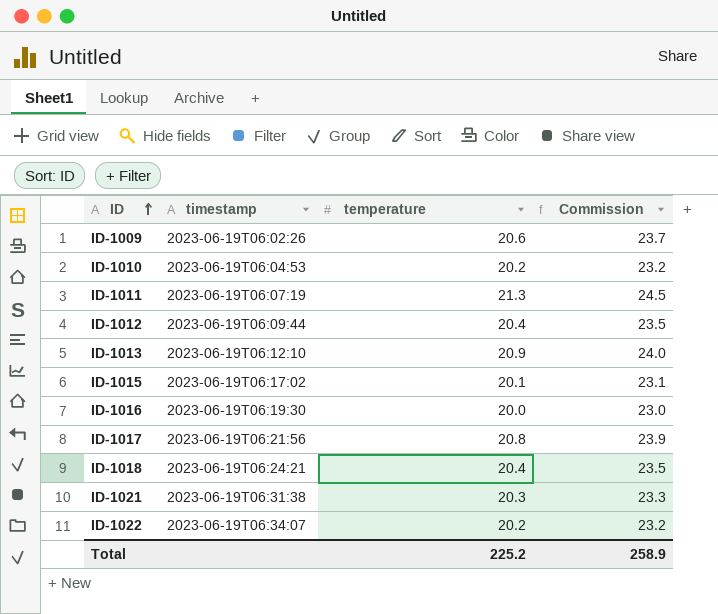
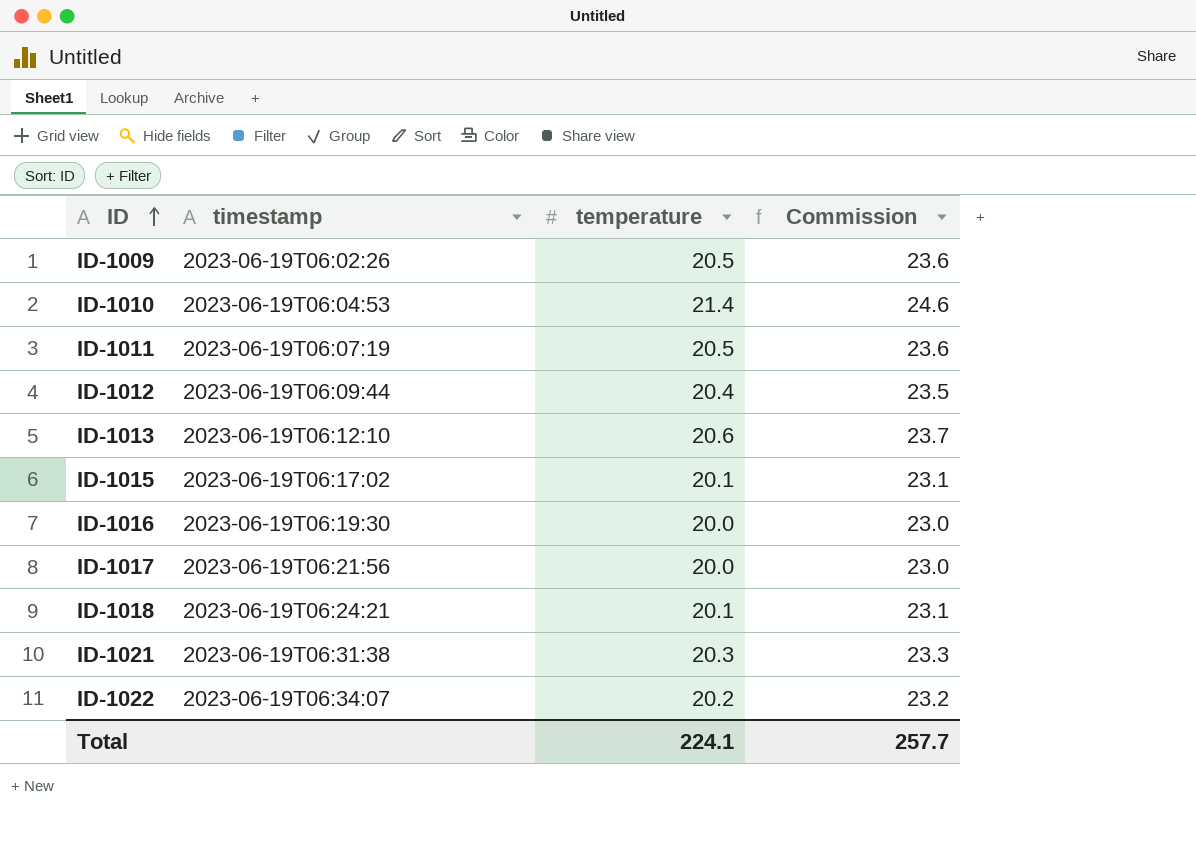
ID-1009 | temperature: 20.6 -> 20.5
ID-1009 | Commission: 23.7 -> 23.6
ID-1010 | temperature: 20.2 -> 21.4
ID-1010 | Commission: 23.2 -> 24.6
ID-1011 | temperature: 21.3 -> 20.5
ID-1011 | Commission: 24.5 -> 23.6
ID-1013 | temperature: 20.9 -> 20.6
ID-1013 | Commission: 24.0 -> 23.7
ID-1017 | temperature: 20.8 -> 20.0
ID-1017 | Commission: 23.9 -> 23.0
ID-1018 | temperature: 20.4 -> 20.1
ID-1018 | Commission: 23.5 -> 23.1
Total | temperature: 225.2 -> 224.1
Total | Commission: 258.9 -> 257.7

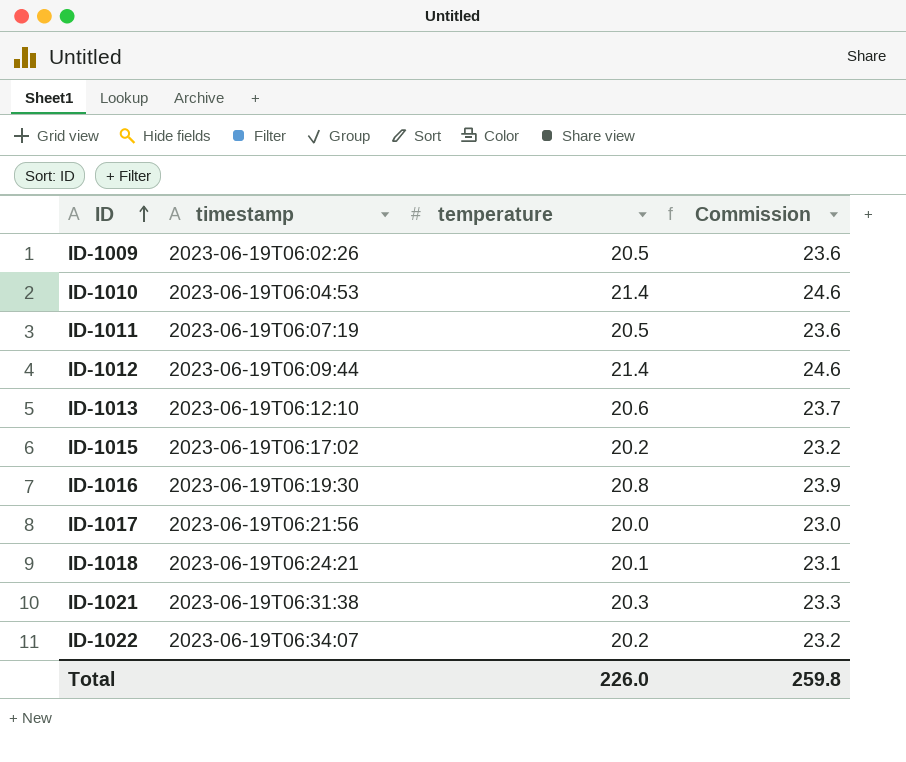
ID-1012 | temperature: 20.4 -> 21.4
ID-1012 | Commission: 23.5 -> 24.6
ID-1015 | temperature: 20.1 -> 20.2
ID-1015 | Commission: 23.1 -> 23.2
ID-1016 | temperature: 20.0 -> 20.8
ID-1016 | Commission: 23.0 -> 23.9
Total | temperature: 224.1 -> 226.0
Total | Commission: 257.7 -> 259.8

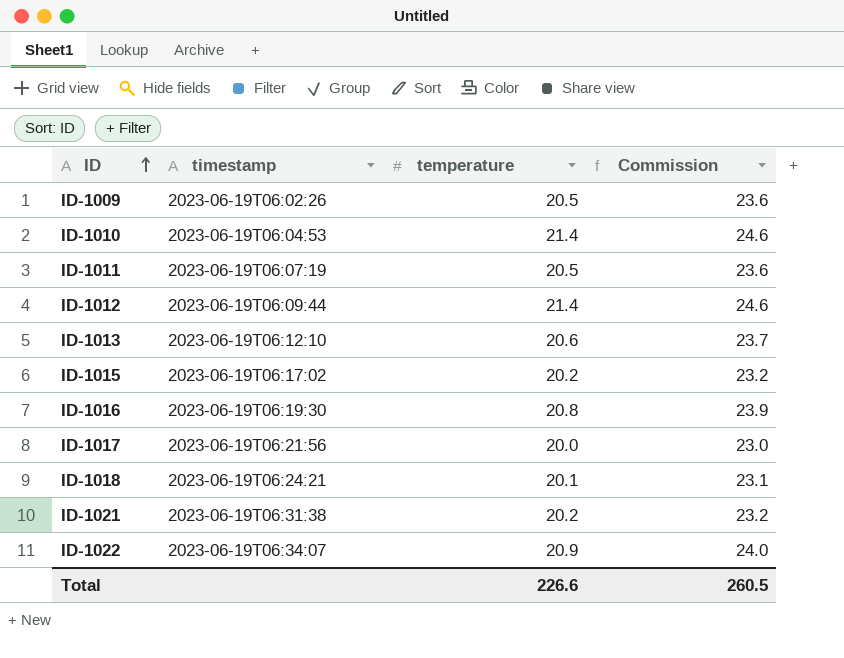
ID-1021 | temperature: 20.3 -> 20.2
ID-1021 | Commission: 23.3 -> 23.2
ID-1022 | temperature: 20.2 -> 20.9
ID-1022 | Commission: 23.2 -> 24.0
Total | temperature: 226.0 -> 226.6
Total | Commission: 259.8 -> 260.5

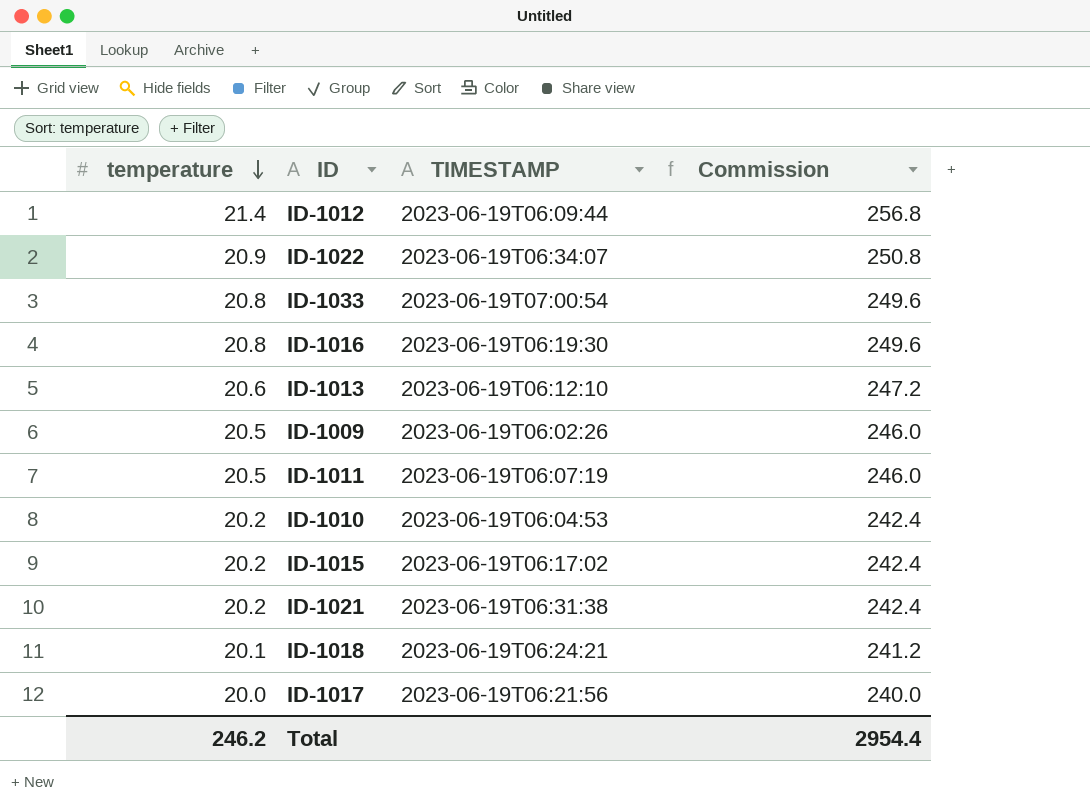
row order: ID ascending -> temperature descending
column temperature | position: 3 -> 1
column name: timestamp -> TIMESTAMP
column Commission | formula: [temperature] * 1.15 -> [temperature] * 12
row ID-1033: none -> 20.8 | 2023-06-19T07:00:54 | 249.6
ID-1010 | temperature: 21.4 -> 20.2
Total | temperature: 226.6 -> 246.2
Total | Commission: 260.5 -> 2954.4

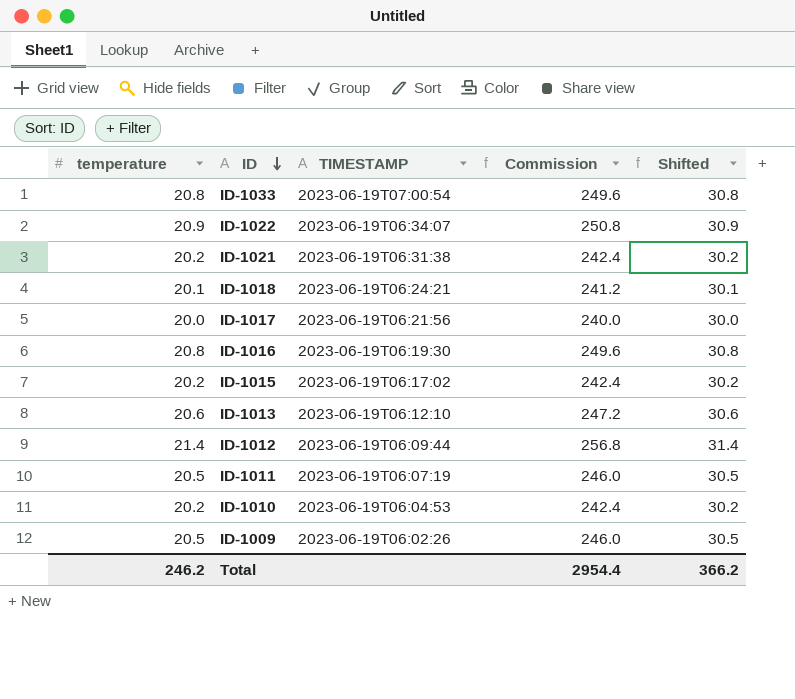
row order: temperature descending -> ID descending
column Shifted | formula: none -> [temperature] + 10

